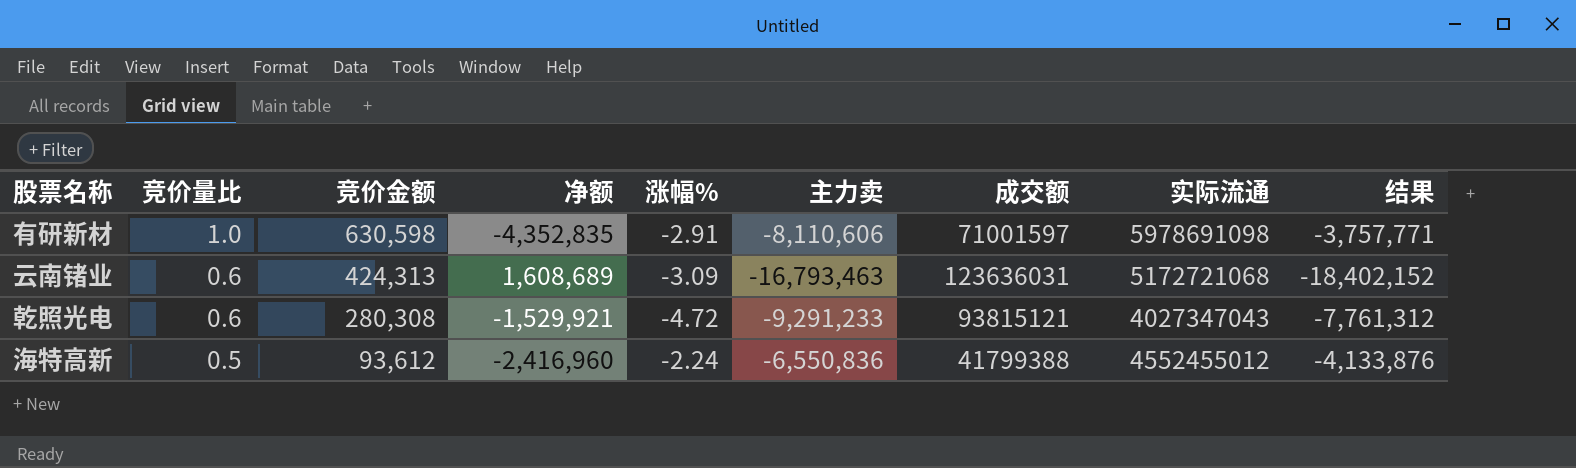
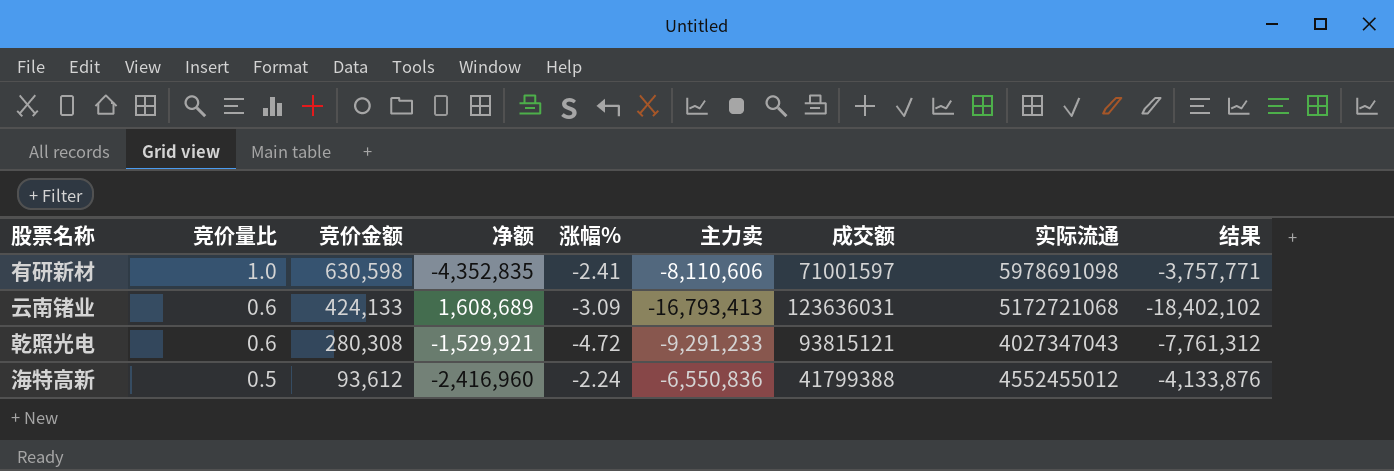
有研新材 | 涨幅%: -2.91 -> -2.41
云南锗业 | 竞价金额: 424,313 -> 424,133
云南锗业 | 主力卖: -16,793,463 -> -16,793,413
云南锗业 | 结果: -18,402,152 -> -18,402,102

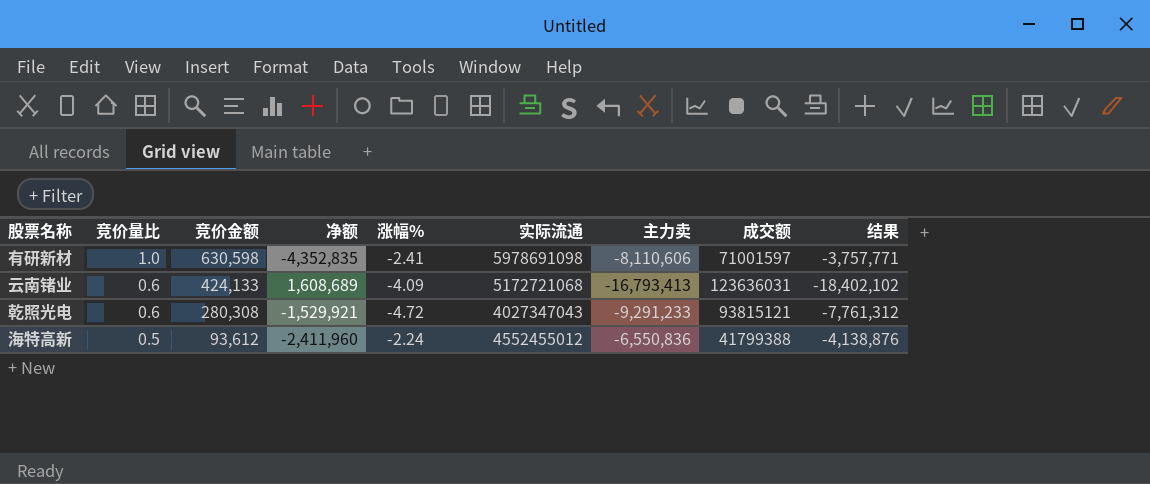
column 实际流通 | position: 8 -> 6
云南锗业 | 涨幅%: -3.09 -> -4.09
海特高新 | 净额: -2,416,960 -> -2,411,960
海特高新 | 结果: -4,133,876 -> -4,138,876

